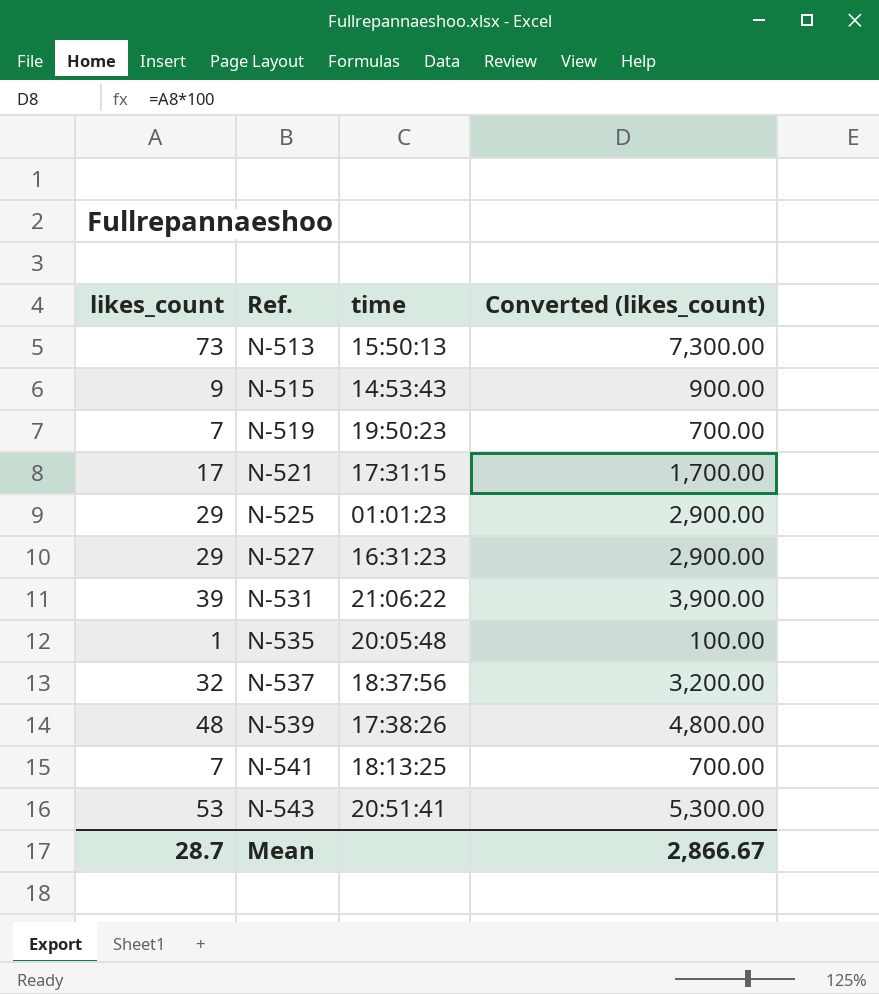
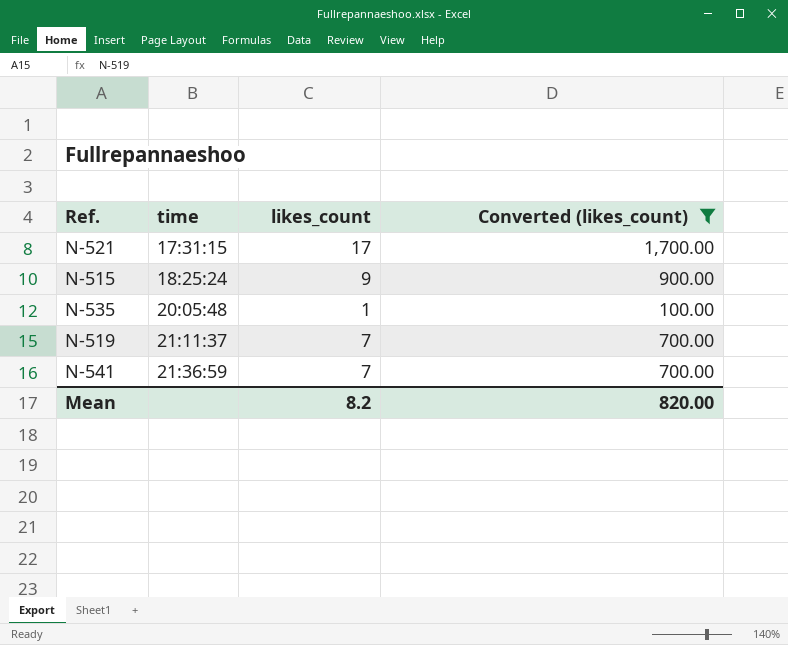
filter: none -> Converted (likes_count) <= 1,700.00
row order: Ref. ascending -> time ascending
column likes_count | position: 1 -> 3
N-515 | time: 14:53:43 -> 18:25:24
N-519 | time: 19:50:23 -> 21:11:37
N-541 | time: 18:13:25 -> 21:36:59
Mean | likes_count: 28.7 -> 8.2
Mean | Converted (likes_count): 2,866.67 -> 820.00

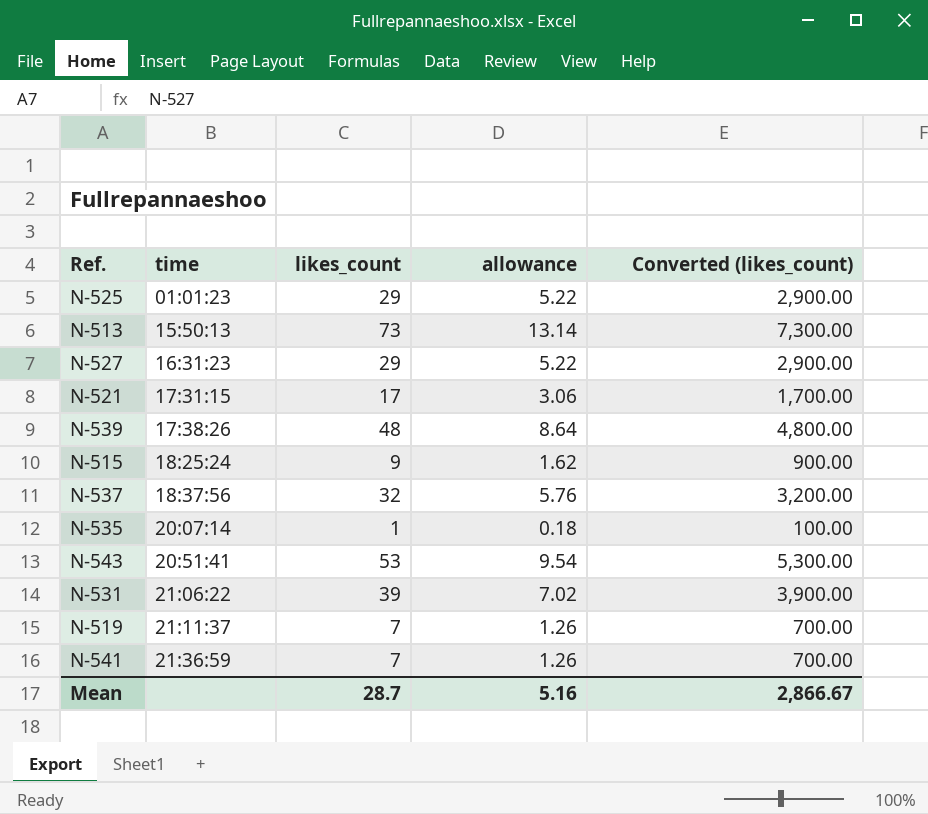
filter: Converted (likes_count) <= 1,700.00 -> none
column allowance | formula: none -> [likes_count] * 0.18
N-535 | time: 20:05:48 -> 20:07:14
Mean | likes_count: 8.2 -> 28.7
Mean | Converted (likes_count): 820.00 -> 2,866.67

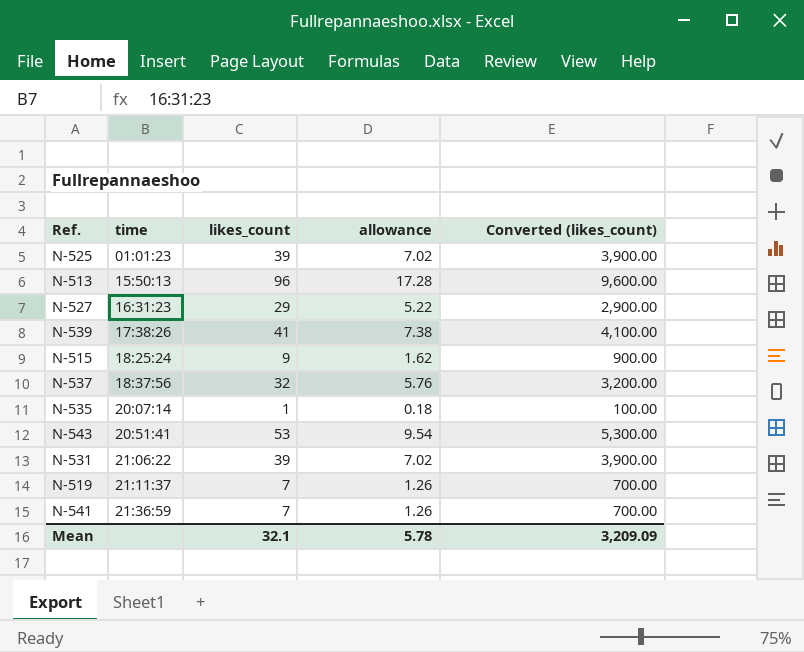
row N-521: 17:31:15 | 17 | 3.06 | 1,700.00 -> none
N-525 | likes_count: 29 -> 39
N-525 | allowance: 5.22 -> 7.02
N-525 | Converted (likes_count): 2,900.00 -> 3,900.00
N-513 | likes_count: 73 -> 96
N-513 | allowance: 13.14 -> 17.28
N-513 | Converted (likes_count): 7,300.00 -> 9,600.00
N-539 | likes_count: 48 -> 41
N-539 | allowance: 8.64 -> 7.38
N-539 | Converted (likes_count): 4,800.00 -> 4,100.00
Mean | likes_count: 28.7 -> 32.1
Mean | allowance: 5.16 -> 5.78
Mean | Converted (likes_count): 2,866.67 -> 3,209.09

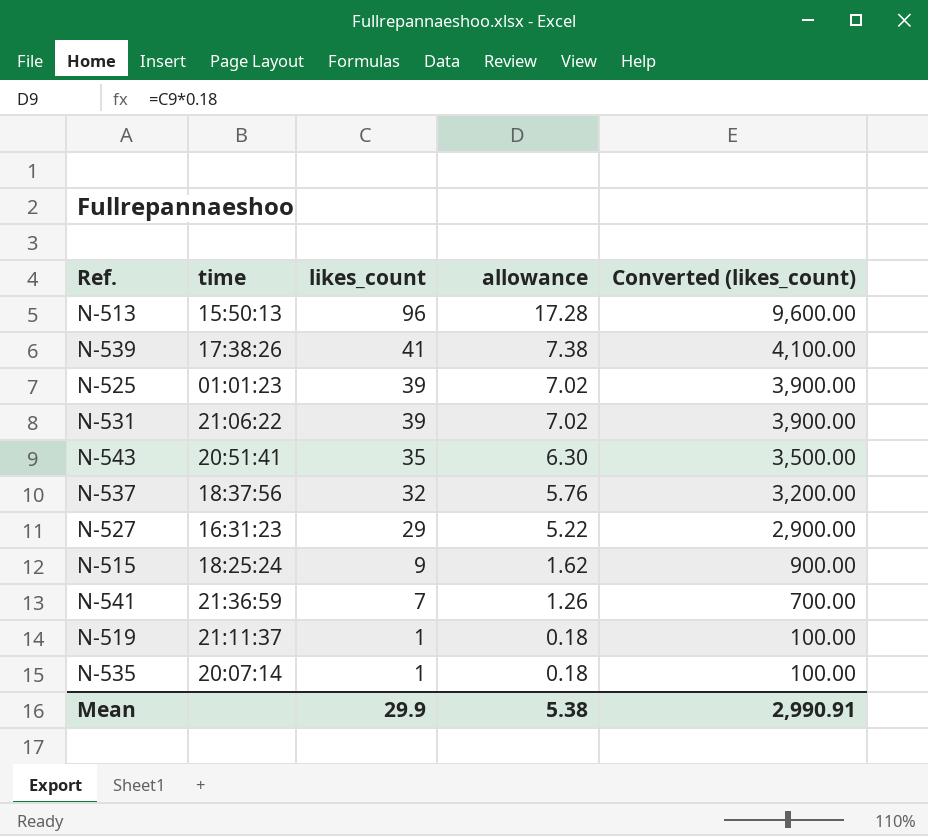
row order: time ascending -> likes_count descending
N-543 | likes_count: 53 -> 35
N-543 | allowance: 9.54 -> 6.30
N-543 | Converted (likes_count): 5,300.00 -> 3,500.00
N-519 | likes_count: 7 -> 1
N-519 | allowance: 1.26 -> 0.18
N-519 | Converted (likes_count): 700.00 -> 100.00
Mean | likes_count: 32.1 -> 29.9
Mean | allowance: 5.78 -> 5.38
Mean | Converted (likes_count): 3,209.09 -> 2,990.91

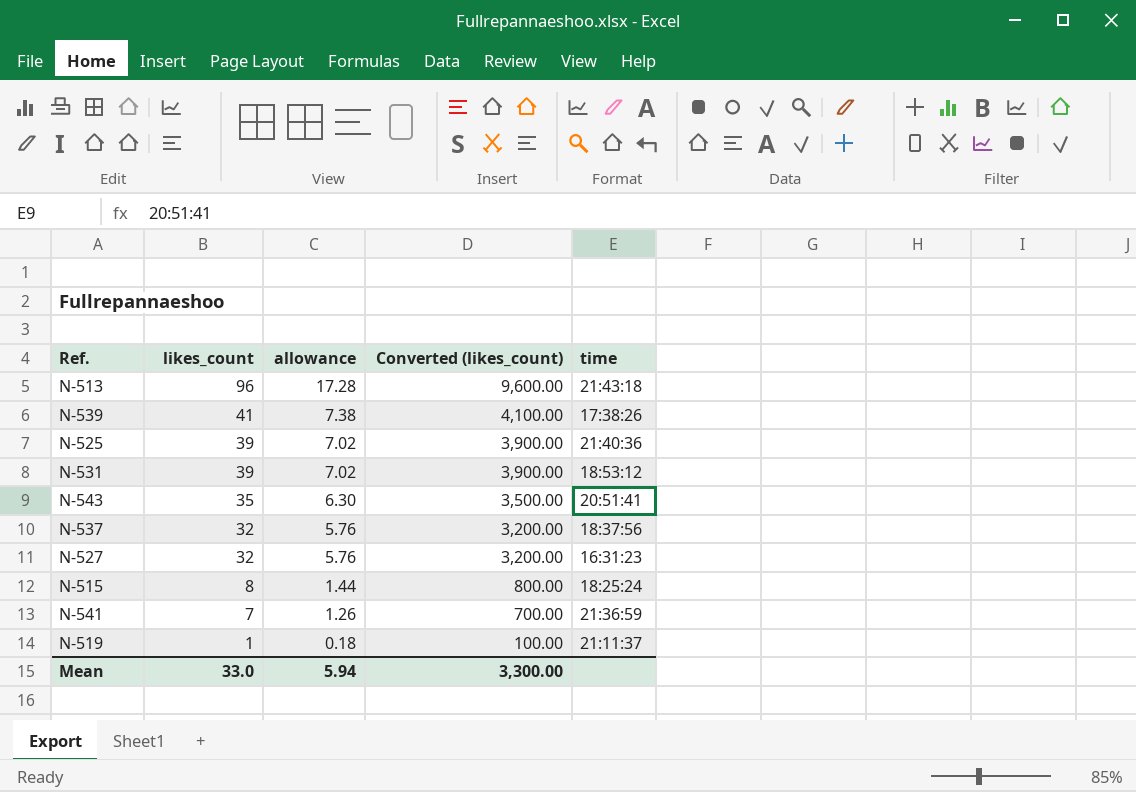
column time | position: 2 -> 5
row N-535: 20:07:14 | 1 | 0.18 | 100.00 -> none
N-513 | time: 15:50:13 -> 21:43:18
N-525 | time: 01:01:23 -> 21:40:36
N-531 | time: 21:06:22 -> 18:53:12
N-527 | likes_count: 29 -> 32
N-527 | allowance: 5.22 -> 5.76
N-527 | Converted (likes_count): 2,900.00 -> 3,200.00
N-515 | likes_count: 9 -> 8
N-515 | allowance: 1.62 -> 1.44
N-515 | Converted (likes_count): 900.00 -> 800.00
Mean | likes_count: 29.9 -> 33.0
Mean | allowance: 5.38 -> 5.94
Mean | Converted (likes_count): 2,990.91 -> 3,300.00

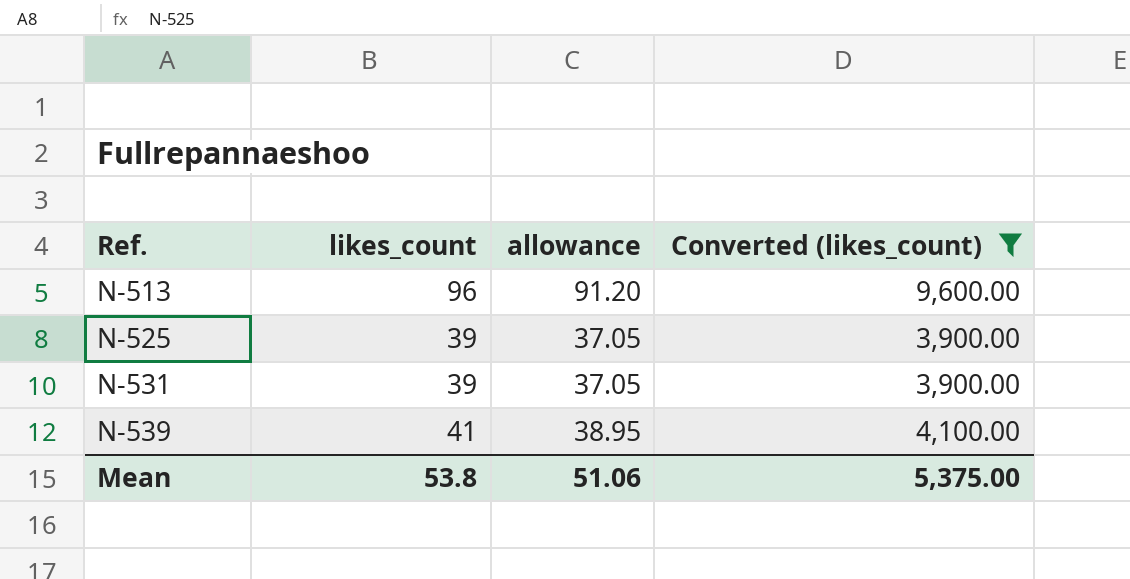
filter: none -> Converted (likes_count) >= 3,900.00
row order: likes_count descending -> Ref. ascending
column time | position: 5 -> none
column allowance | formula: [likes_count] * 0.18 -> [likes_count] * 0.95
Mean | likes_count: 33.0 -> 53.8
Mean | allowance: 5.94 -> 51.06
Mean | Converted (likes_count): 3,300.00 -> 5,375.00

